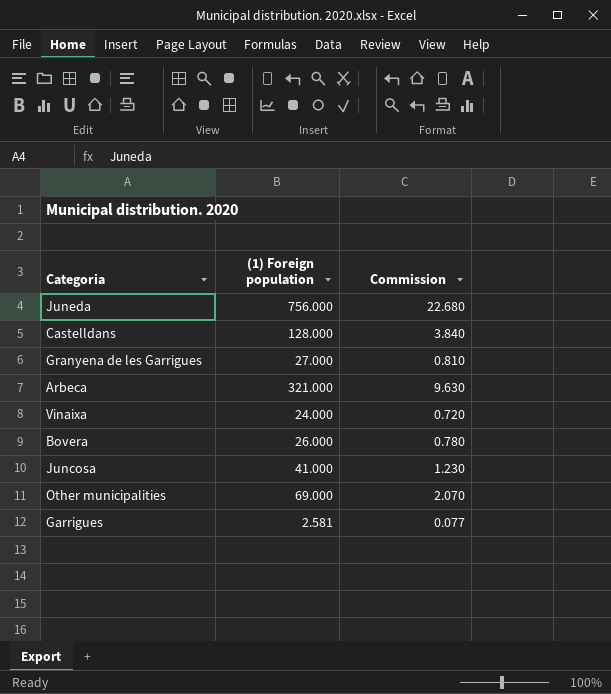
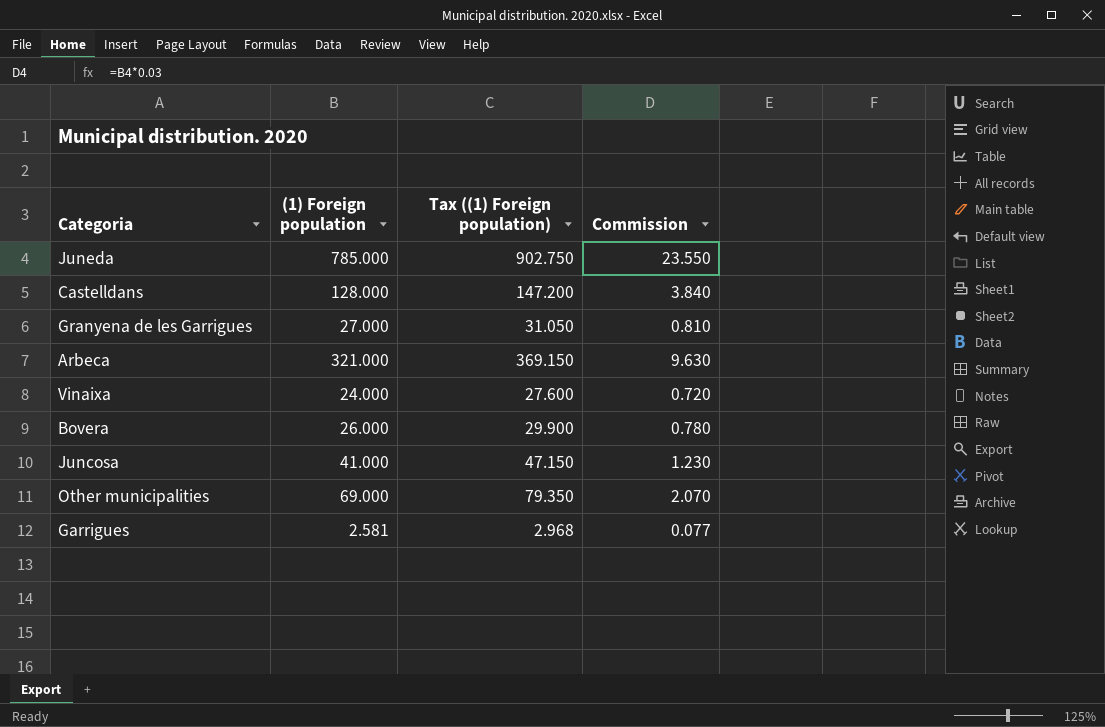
column Tax ((1) Foreign population) | formula: none -> [(1) Foreign population] * 1.15
Juneda | (1) Foreign population: 756.000 -> 785.000
Juneda | Commission: 22.680 -> 23.550

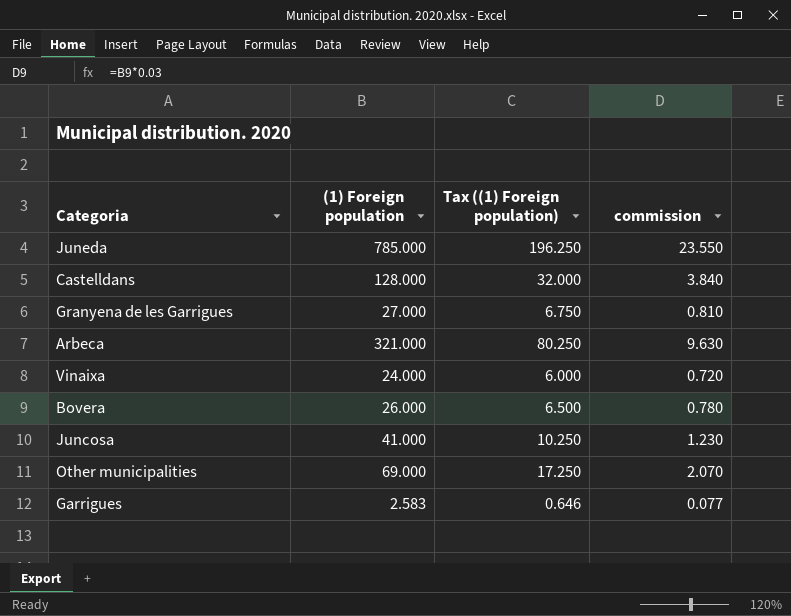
column Tax ((1) Foreign population) | formula: [(1) Foreign population] * 1.15 -> [(1) Foreign population] * 0.25
column name: Commission -> commission
Garrigues | (1) Foreign population: 2.581 -> 2.583

